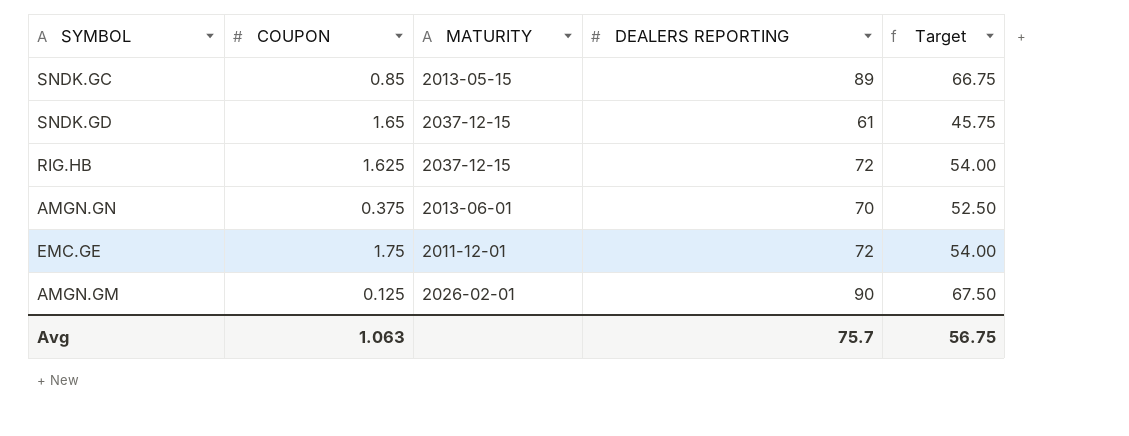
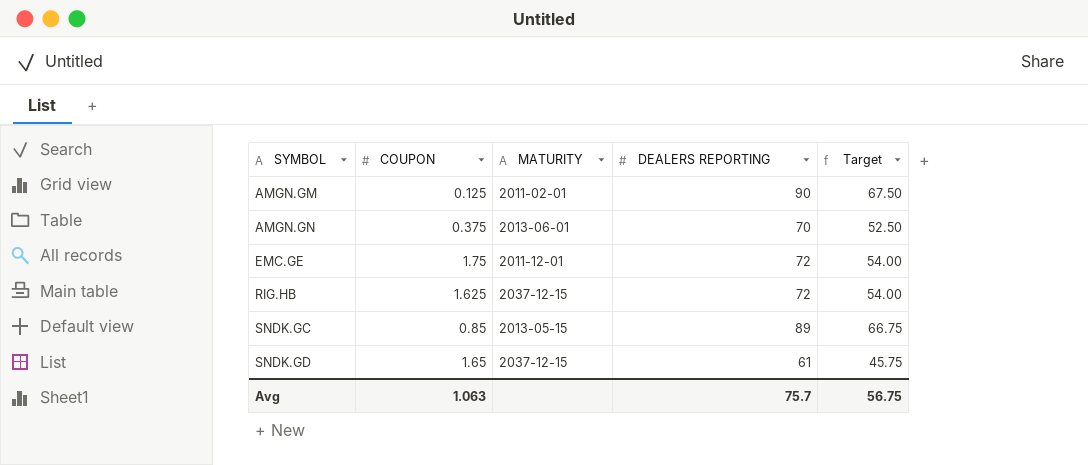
row order: none -> SYMBOL ascending
AMGN.GM | MATURITY: 2026-02-01 -> 2011-02-01

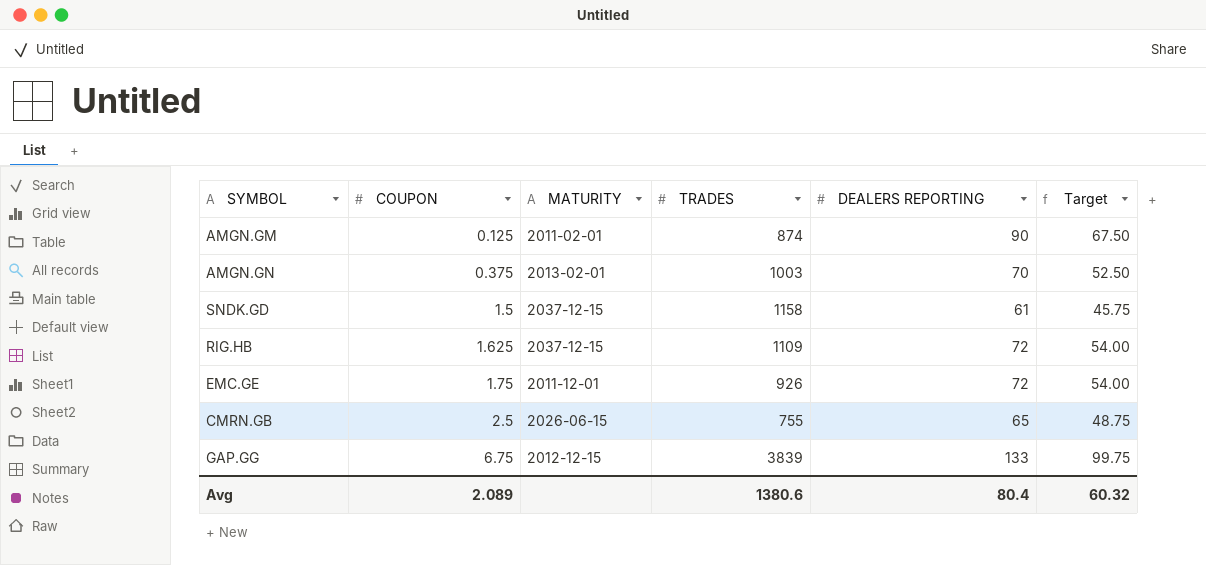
row order: SYMBOL ascending -> COUPON ascending
column TRADES | position: none -> 4
row SNDK.GC: 0.85 | 2013-05-15 | 89 | 66.75 -> none
AMGN.GN | MATURITY: 2013-06-01 -> 2013-02-01
SNDK.GD | COUPON: 1.65 -> 1.5
row CMRN.GB: none -> 2.5 | 2026-06-15 | 755 | 65 | 48.75
row GAP.GG: none -> 6.75 | 2012-12-15 | 3839 | 133 | 99.75
Avg | COUPON: 1.063 -> 2.089
Avg | DEALERS REPORTING: 75.7 -> 80.4
Avg | Target: 56.75 -> 60.32

